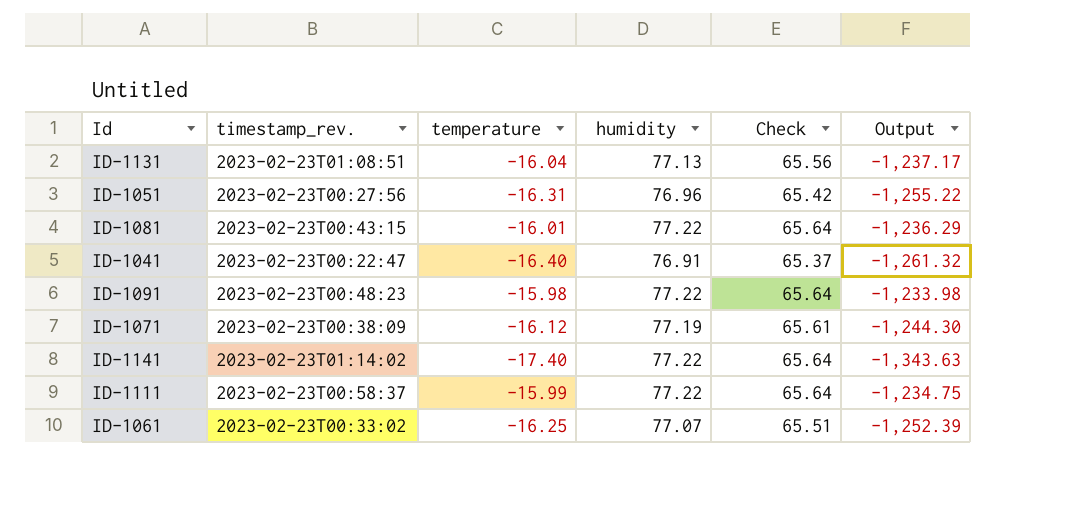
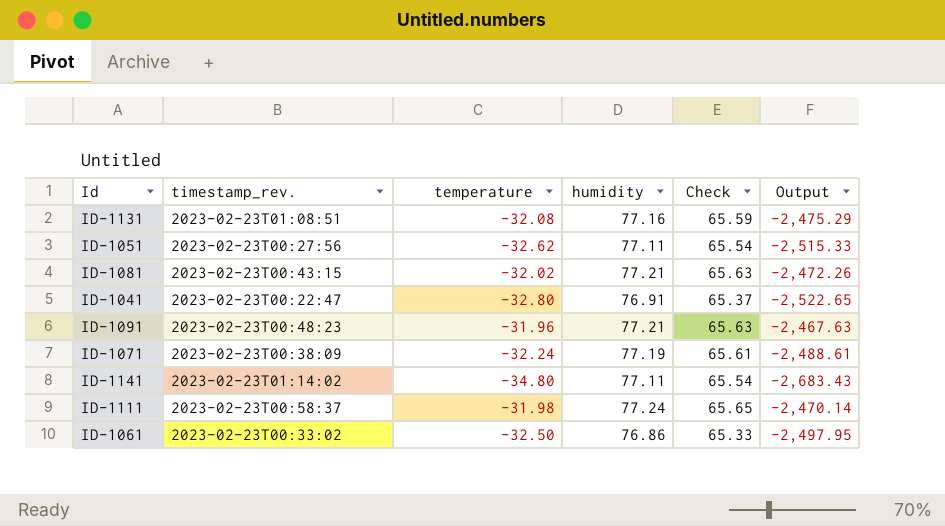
ID-1131 | temperature: -16.04 -> -32.08
ID-1131 | humidity: 77.13 -> 77.16
ID-1131 | Check: 65.56 -> 65.59
ID-1131 | Output: -1,237.17 -> -2,475.29
ID-1051 | temperature: -16.31 -> -32.62
ID-1051 | humidity: 76.96 -> 77.11
ID-1051 | Check: 65.42 -> 65.54
ID-1051 | Output: -1,255.22 -> -2,515.33
ID-1081 | temperature: -16.01 -> -32.02
ID-1081 | humidity: 77.22 -> 77.21
ID-1081 | Check: 65.64 -> 65.63
ID-1081 | Output: -1,236.29 -> -2,472.26
ID-1041 | temperature: -16.40 -> -32.80
ID-1041 | Output: -1,261.32 -> -2,522.65
ID-1091 | temperature: -15.98 -> -31.96
ID-1091 | humidity: 77.22 -> 77.21
ID-1091 | Check: 65.64 -> 65.63
ID-1091 | Output: -1,233.98 -> -2,467.63
ID-1071 | temperature: -16.12 -> -32.24
ID-1071 | Output: -1,244.30 -> -2,488.61
ID-1141 | temperature: -17.40 -> -34.80
ID-1141 | humidity: 77.22 -> 77.11
ID-1141 | Check: 65.64 -> 65.54
ID-1141 | Output: -1,343.63 -> -2,683.43
ID-1111 | temperature: -15.99 -> -31.98
ID-1111 | humidity: 77.22 -> 77.24
ID-1111 | Check: 65.64 -> 65.65
ID-1111 | Output: -1,234.75 -> -2,470.14
ID-1061 | temperature: -16.25 -> -32.50
ID-1061 | humidity: 77.07 -> 76.86
ID-1061 | Check: 65.51 -> 65.33
ID-1061 | Output: -1,252.39 -> -2,497.95

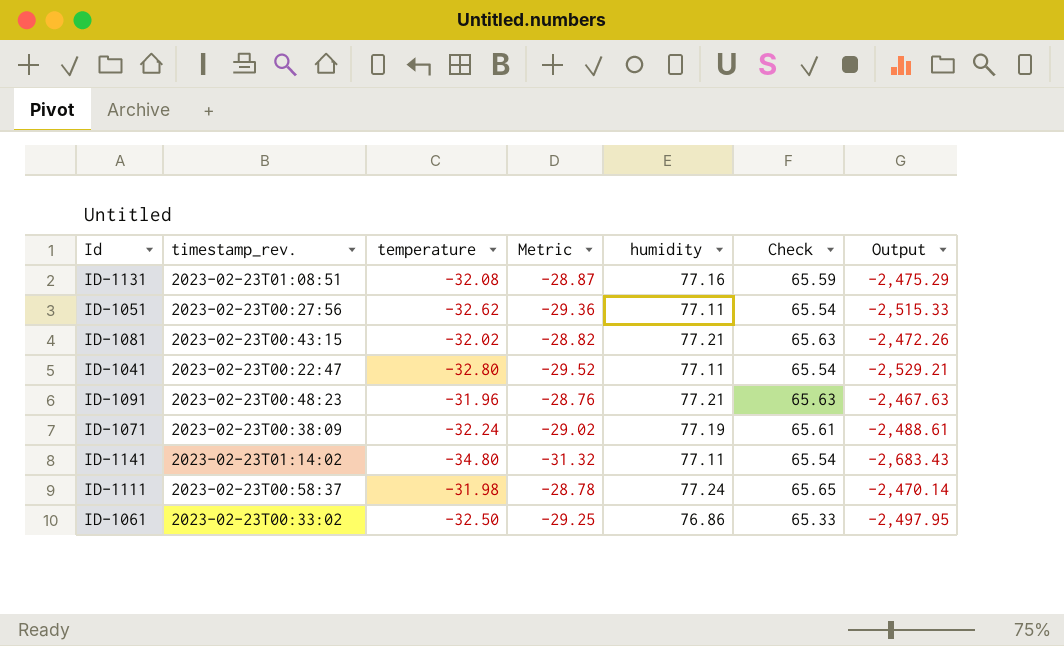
column Metric | formula: none -> [temperature] * 0.9
ID-1041 | humidity: 76.91 -> 77.11
ID-1041 | Check: 65.37 -> 65.54
ID-1041 | Output: -2,522.65 -> -2,529.21

